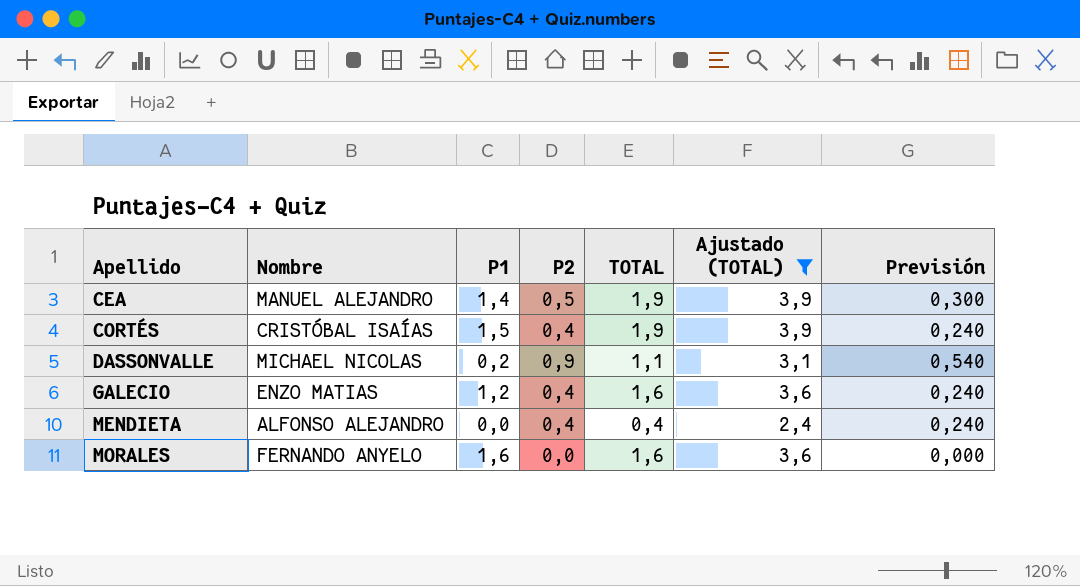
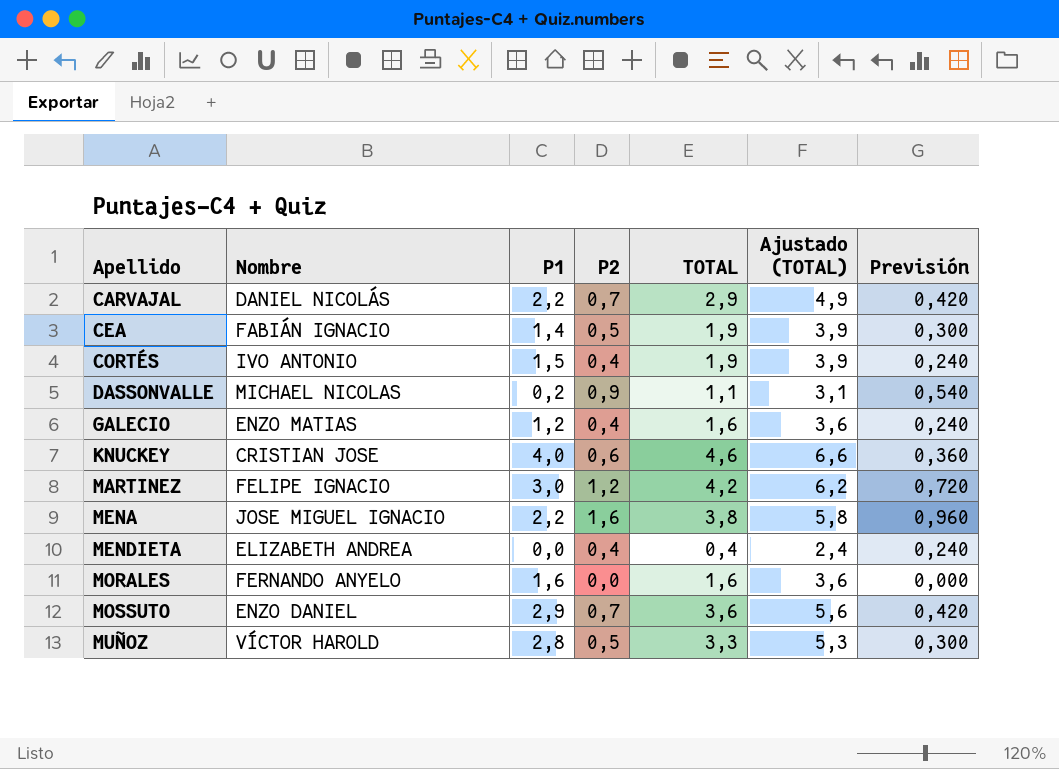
filter: Ajustado (TOTAL) <= 3,9 -> none
CEA | Nombre: MANUEL ALEJANDRO -> FABIÁN IGNACIO
CORTÉS | Nombre: CRISTÓBAL ISAÍAS -> IVO ANTONIO
MENDIETA | Nombre: ALFONSO ALEJANDRO -> ELIZABETH ANDREA

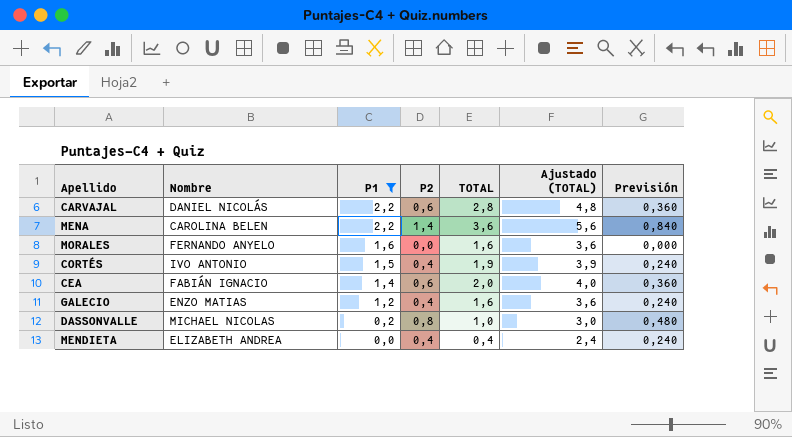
filter: none -> P1 <= 2,2
row order: Apellido ascending -> P1 descending
CARVAJAL | P2: 0,7 -> 0,6
CARVAJAL | TOTAL: 2,9 -> 2,8
CARVAJAL | Ajustado (TOTAL): 4,9 -> 4,8
CARVAJAL | Previsión: 0,420 -> 0,360
MENA | Nombre: JOSE MIGUEL IGNACIO -> CAROLINA BELEN
MENA | P2: 1,6 -> 1,4
MENA | TOTAL: 3,8 -> 3,6
MENA | Ajustado (TOTAL): 5,8 -> 5,6
MENA | Previsión: 0,960 -> 0,840
CEA | P2: 0,5 -> 0,6
CEA | TOTAL: 1,9 -> 2,0
CEA | Ajustado (TOTAL): 3,9 -> 4,0
CEA | Previsión: 0,300 -> 0,360
DASSONVALLE | P2: 0,9 -> 0,8
DASSONVALLE | TOTAL: 1,1 -> 1,0
DASSONVALLE | Ajustado (TOTAL): 3,1 -> 3,0
DASSONVALLE | Previsión: 0,540 -> 0,480

